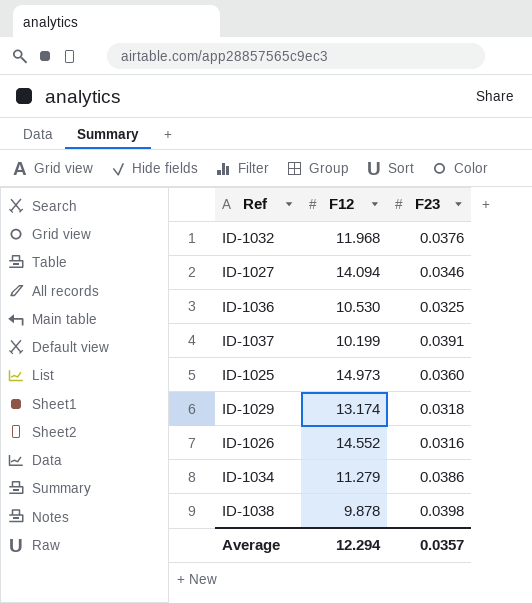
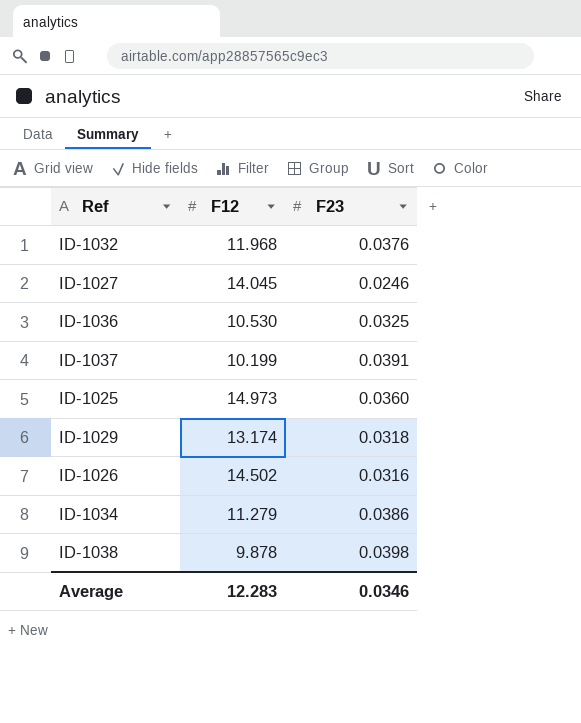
ID-1027 | F12: 14.094 -> 14.045
ID-1027 | F23: 0.0346 -> 0.0246
ID-1026 | F12: 14.552 -> 14.502
Average | F12: 12.294 -> 12.283
Average | F23: 0.0357 -> 0.0346

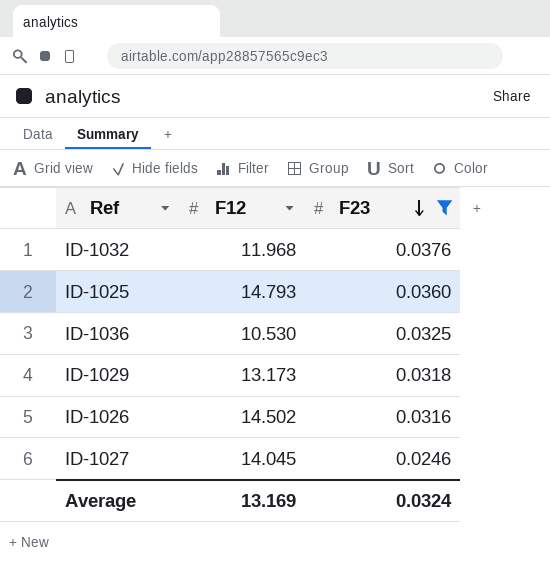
filter: none -> F23 <= 0.0376
row order: none -> F23 descending
ID-1025 | F12: 14.973 -> 14.793
ID-1029 | F12: 13.174 -> 13.173
Average | F12: 12.283 -> 13.169
Average | F23: 0.0346 -> 0.0324

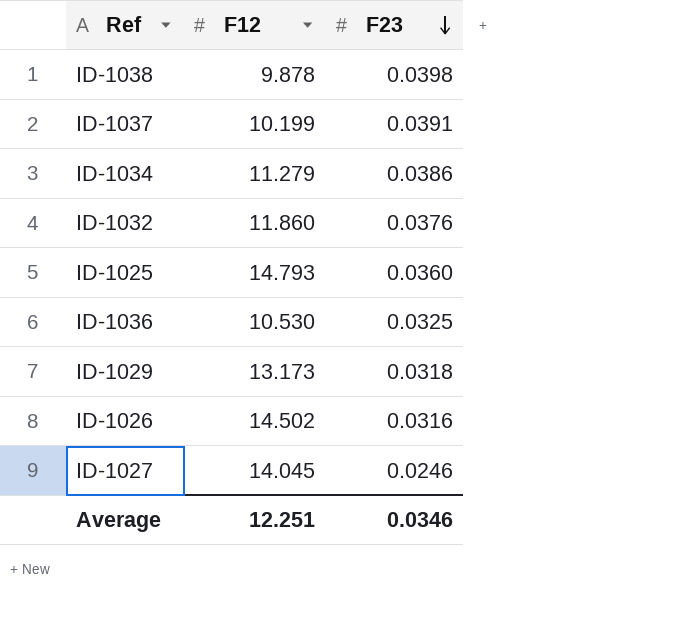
filter: F23 <= 0.0376 -> none
ID-1032 | F12: 11.968 -> 11.860
Average | F12: 13.169 -> 12.251
Average | F23: 0.0324 -> 0.0346

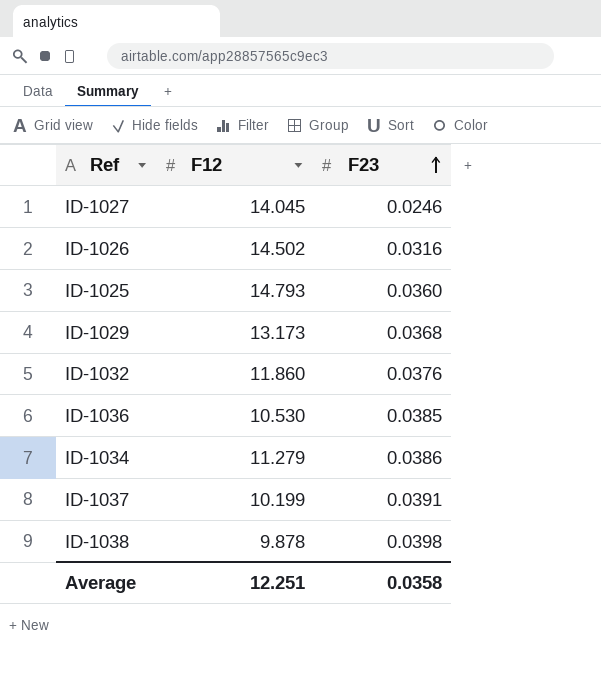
row order: F23 descending -> F23 ascending
ID-1029 | F23: 0.0318 -> 0.0368
ID-1036 | F23: 0.0325 -> 0.0385
Average | F23: 0.0346 -> 0.0358

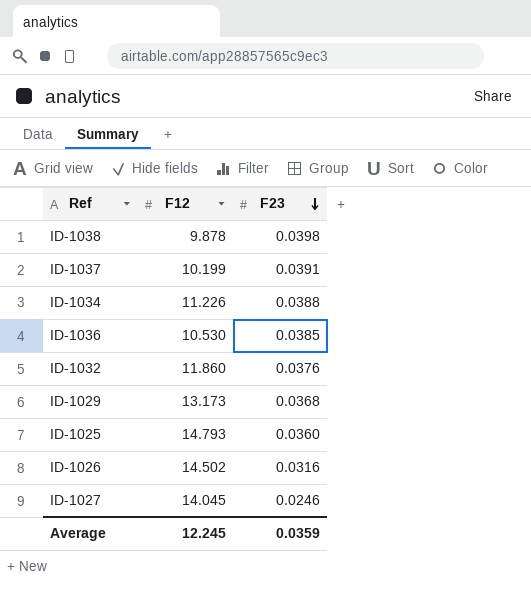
row order: F23 ascending -> F23 descending
ID-1034 | F12: 11.279 -> 11.226
ID-1034 | F23: 0.0386 -> 0.0388
Average | F12: 12.251 -> 12.245
Average | F23: 0.0358 -> 0.0359

